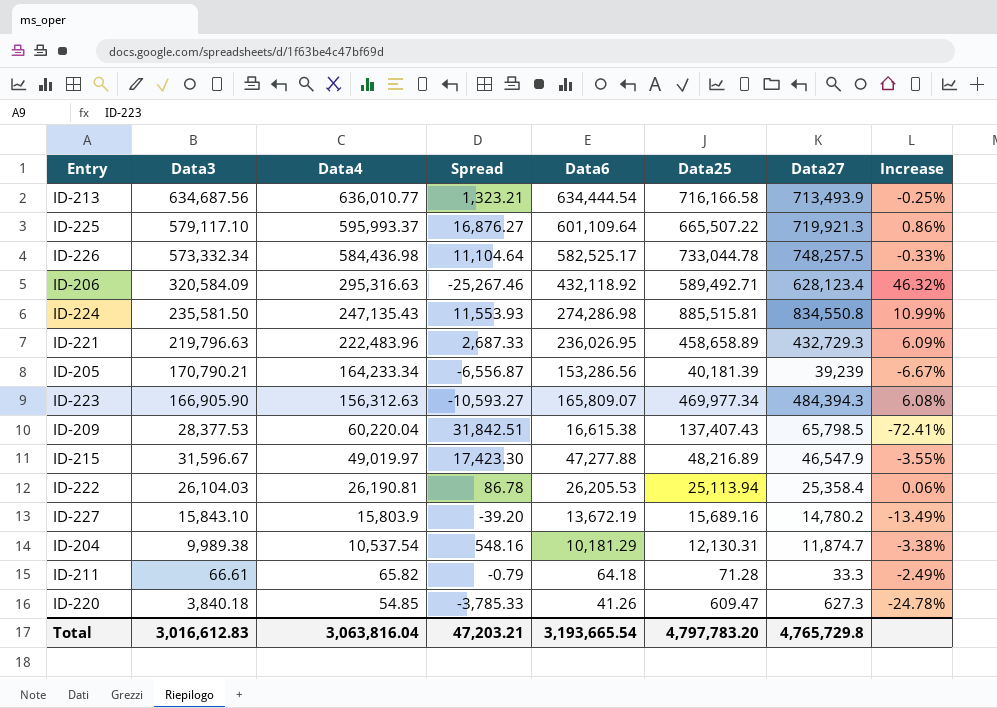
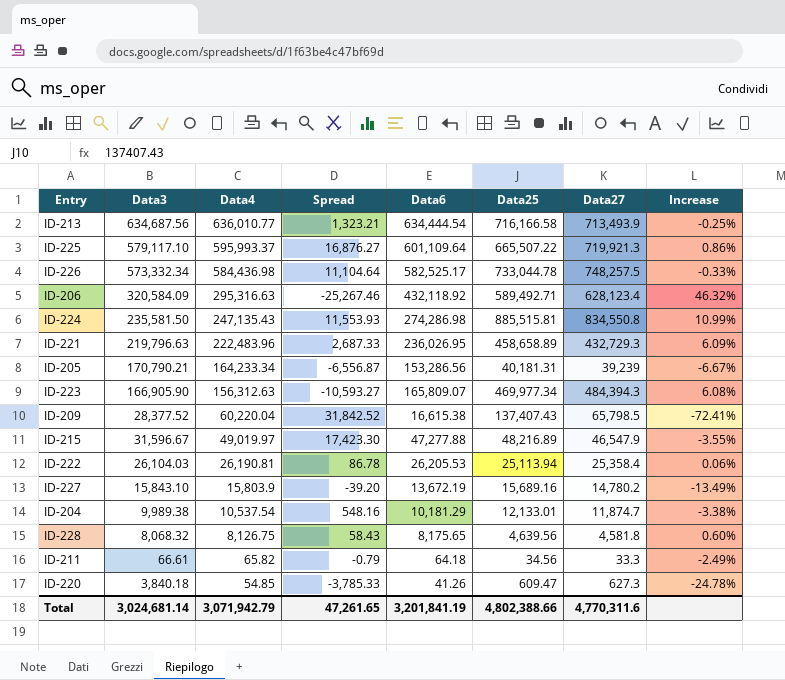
ID-205 | Data25: 40,181.39 -> 40,181.31
ID-209 | Data3: 28,377.53 -> 28,377.52
ID-209 | Spread: 31,842.51 -> 31,842.52
ID-204 | Data25: 12,130.31 -> 12,133.01
row ID-228: none -> 8,068.32 | 8,126.75 | 58.43 | 8,175.65 | 4,639.56 | 4,581.8 | 0.60%
ID-211 | Data25: 71.28 -> 34.56
Total | Data3: 3,016,612.83 -> 3,024,681.14
Total | Data4: 3,063,816.04 -> 3,071,942.79
Total | Spread: 47,203.21 -> 47,261.65
Total | Data6: 3,193,665.54 -> 3,201,841.19
Total | Data25: 4,797,783.20 -> 4,802,388.66
Total | Data27: 4,765,729.8 -> 4,770,311.6

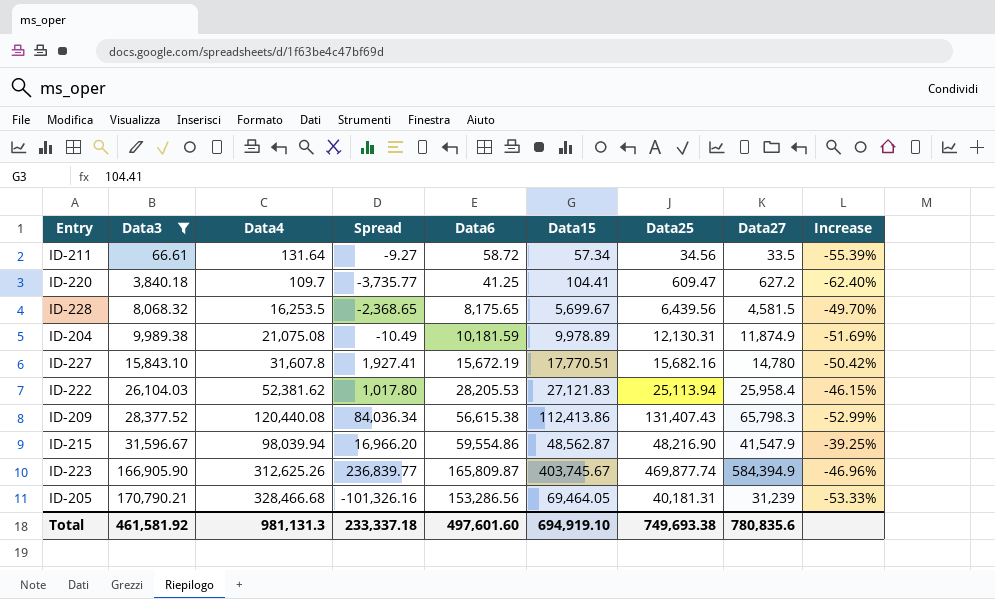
filter: none -> Data3 <= 170,790.21
row order: Data4 descending -> Data3 ascending
column Spread | formula: [Data4] - [Data3] -> [Data15] - [Data3]
column Data15 | position: none -> 6
ID-211 | Data4: 65.82 -> 131.64
ID-211 | Data6: 64.18 -> 58.72
ID-211 | Data27: 33.3 -> 33.5
ID-211 | Increase: -2.49% -> -55.39%
ID-220 | Data4: 54.85 -> 109.7
ID-220 | Data6: 41.26 -> 41.25
ID-220 | Data27: 627.3 -> 627.2
ID-220 | Increase: -24.78% -> -62.40%
ID-228 | Data4: 8,126.75 -> 16,253.5
ID-228 | Data25: 4,639.56 -> 6,439.56
ID-228 | Data27: 4,581.8 -> 4,581.5
ID-228 | Increase: 0.60% -> -49.70%
ID-204 | Data4: 10,537.54 -> 21,075.08
ID-204 | Data6: 10,181.29 -> 10,181.59
ID-204 | Data25: 12,133.01 -> 12,130.31
ID-204 | Data27: 11,874.7 -> 11,874.9
ID-204 | Increase: -3.38% -> -51.69%
ID-227 | Data4: 15,803.9 -> 31,607.8
ID-227 | Data6: 13,672.19 -> 15,672.19
ID-227 | Data25: 15,689.16 -> 15,682.16
ID-227 | Data27: 14,780.2 -> 14,780
ID-227 | Increase: -13.49% -> -50.42%
ID-222 | Data4: 26,190.81 -> 52,381.62
ID-222 | Data6: 26,205.53 -> 28,205.53
ID-222 | Data27: 25,358.4 -> 25,958.4
ID-222 | Increase: 0.06% -> -46.15%
ID-209 | Data4: 60,220.04 -> 120,440.08
ID-209 | Data6: 16,615.38 -> 56,615.38
ID-209 | Data25: 137,407.43 -> 131,407.43
ID-209 | Data27: 65,798.5 -> 65,798.3
ID-209 | Increase: -72.41% -> -52.99%
ID-215 | Data4: 49,019.97 -> 98,039.94
ID-215 | Data6: 47,277.88 -> 59,554.86
ID-215 | Data25: 48,216.89 -> 48,216.90
ID-215 | Data27: 46,547.9 -> 41,547.9
ID-215 | Increase: -3.55% -> -39.25%
ID-223 | Data4: 156,312.63 -> 312,625.26
ID-223 | Data6: 165,809.07 -> 165,809.87
ID-223 | Data25: 469,977.34 -> 469,877.74
ID-223 | Data27: 484,394.3 -> 584,394.9
ID-223 | Increase: 6.08% -> -46.96%
ID-205 | Data4: 164,233.34 -> 328,466.68
ID-205 | Data27: 39,239 -> 31,239
ID-205 | Increase: -6.67% -> -53.33%
Total | Data3: 3,024,681.14 -> 461,581.92
Total | Data4: 3,071,942.79 -> 981,131.3
Total | Spread: 47,261.65 -> 233,337.18
Total | Data6: 3,201,841.19 -> 497,601.60
Total | Data25: 4,802,388.66 -> 749,693.38
Total | Data27: 4,770,311.6 -> 780,835.6

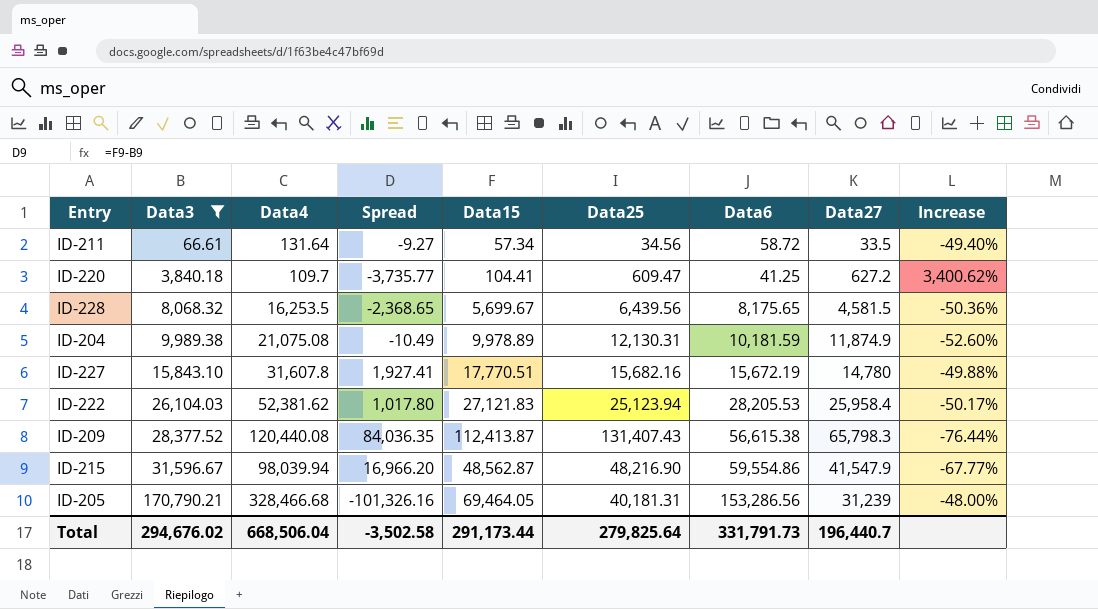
column Data6 | position: 5 -> 7
column Increase | formula: ([Data6] - [Data4]) / [Data4] -> ([Data3] - [Data4]) / [Data4]
row ID-223: 166,905.90 | 312,625.26 | 236,839.77 | 165,809.87 | 403,745.67 | 469,877.74 | 584,394.9 | -46.96% -> none
ID-222 | Data25: 25,113.94 -> 25,123.94
ID-209 | Spread: 84,036.34 -> 84,036.35
ID-209 | Data15: 112,413.86 -> 112,413.87
Total | Data3: 461,581.92 -> 294,676.02
Total | Data4: 981,131.3 -> 668,506.04
Total | Spread: 233,337.18 -> -3,502.58
Total | Data15: 694,919.10 -> 291,173.44
Total | Data25: 749,693.38 -> 279,825.64
Total | Data6: 497,601.60 -> 331,791.73
Total | Data27: 780,835.6 -> 196,440.7

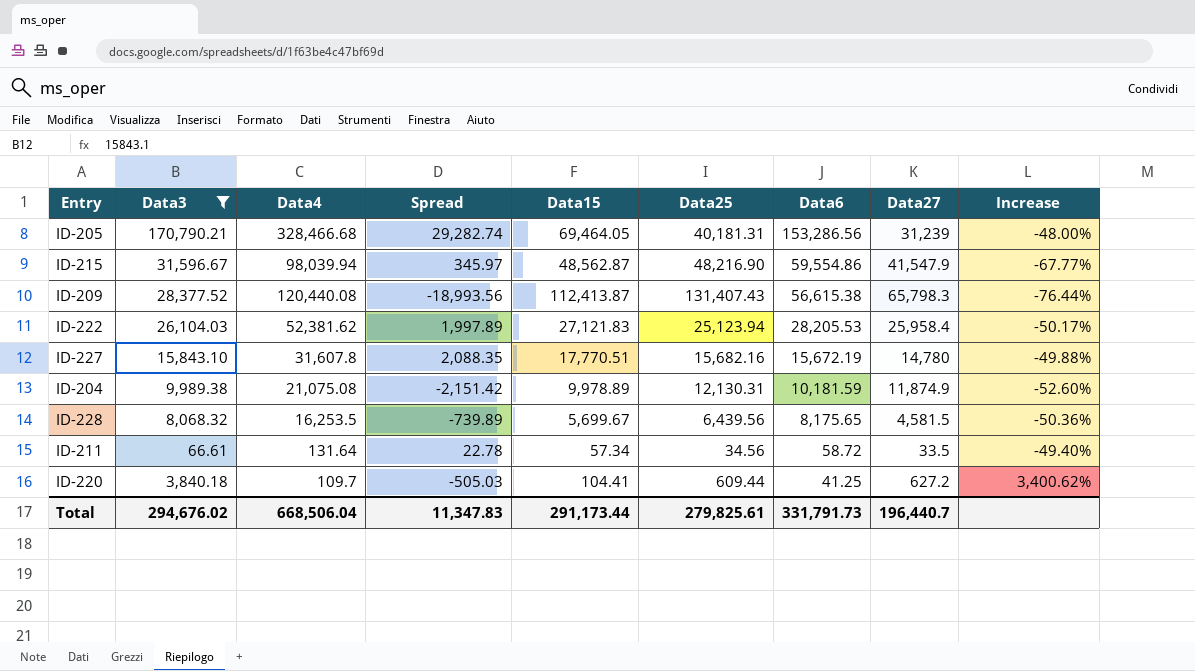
row order: Data3 ascending -> Data6 descending
column Spread | formula: [Data15] - [Data3] -> [Data15] - [Data25]
ID-220 | Data25: 609.47 -> 609.44
Total | Spread: -3,502.58 -> 11,347.83
Total | Data25: 279,825.64 -> 279,825.61

